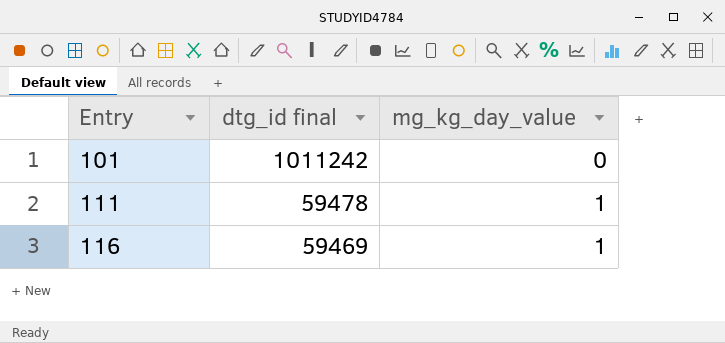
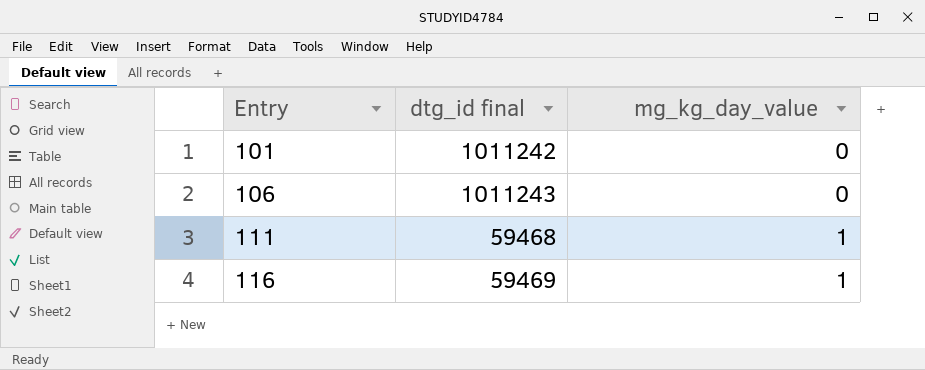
row 106: none -> 1011243 | 0
111 | dtg_id final: 59478 -> 59468

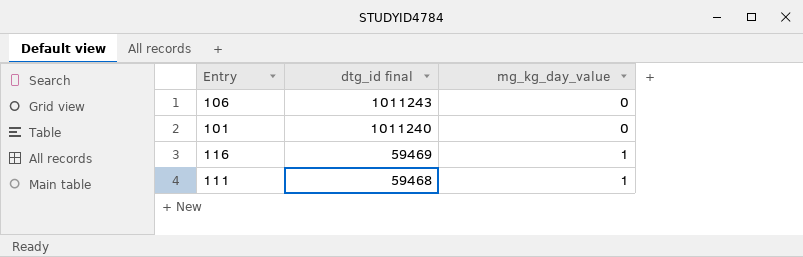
row order: Entry ascending -> dtg_id final descending
101 | dtg_id final: 1011242 -> 1011240

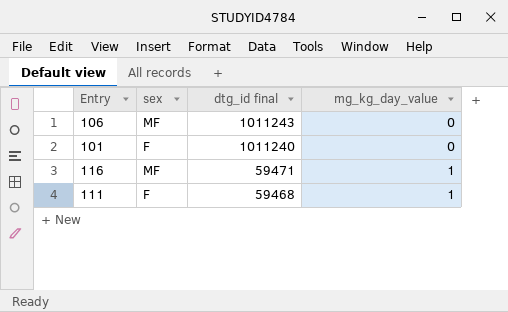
column sex | position: none -> 2
116 | dtg_id final: 59469 -> 59471

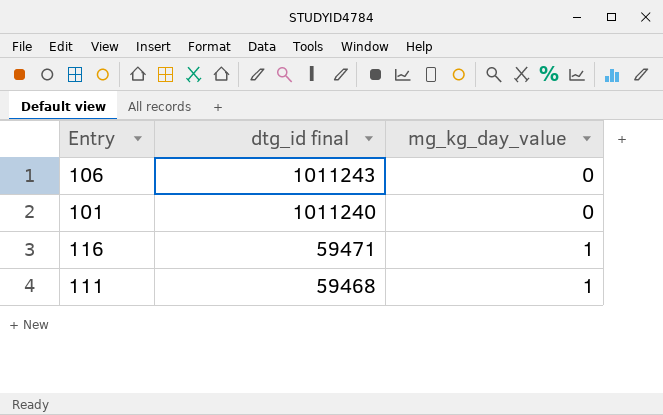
column sex | position: 2 -> none

